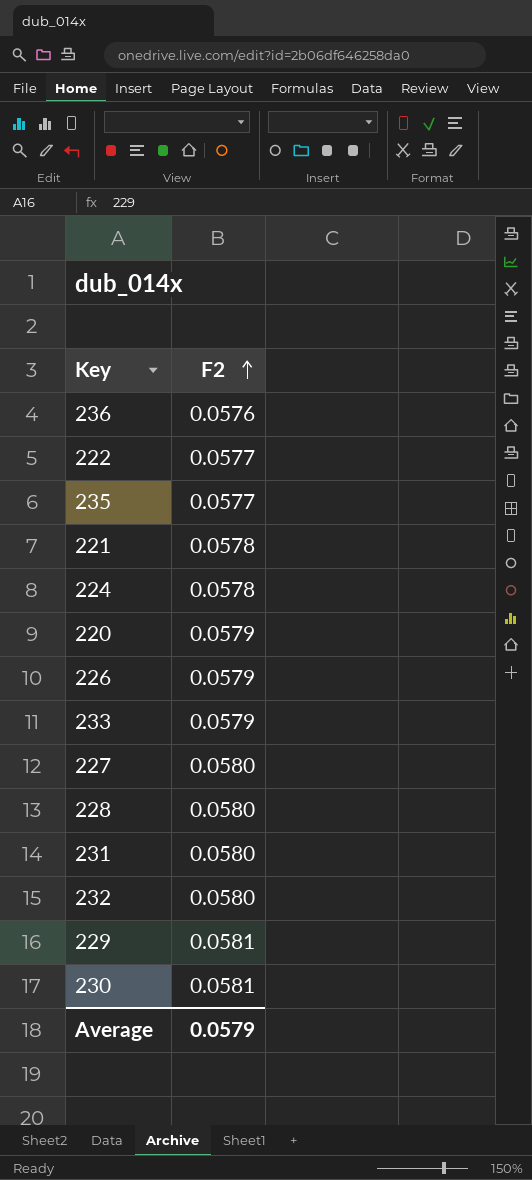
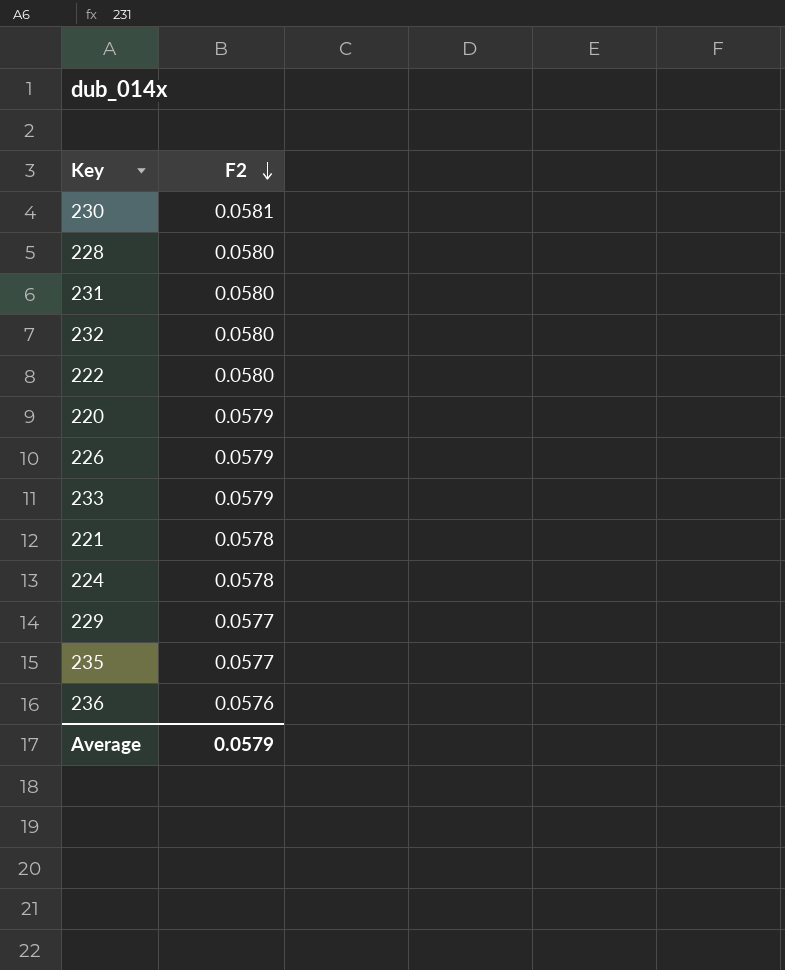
row order: F2 ascending -> F2 descending
row 227: 0.0580 -> none
222 | F2: 0.0577 -> 0.0580
229 | F2: 0.0581 -> 0.0577

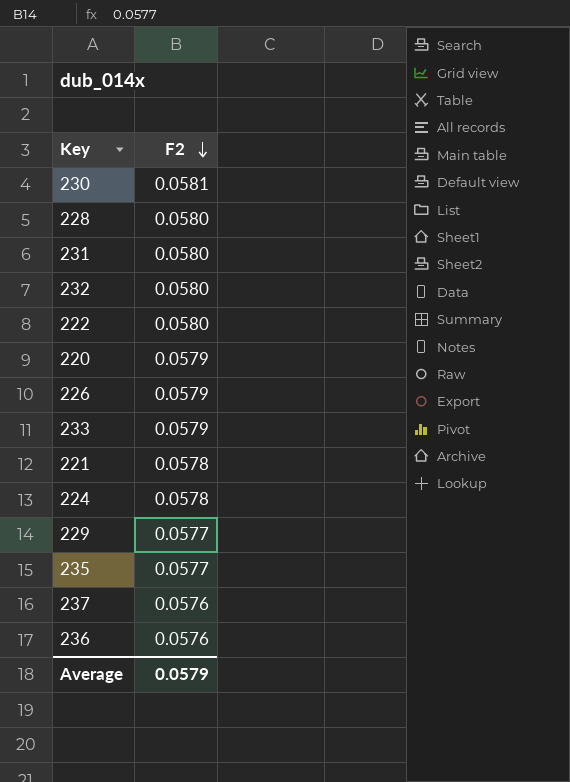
row 237: none -> 0.0576

